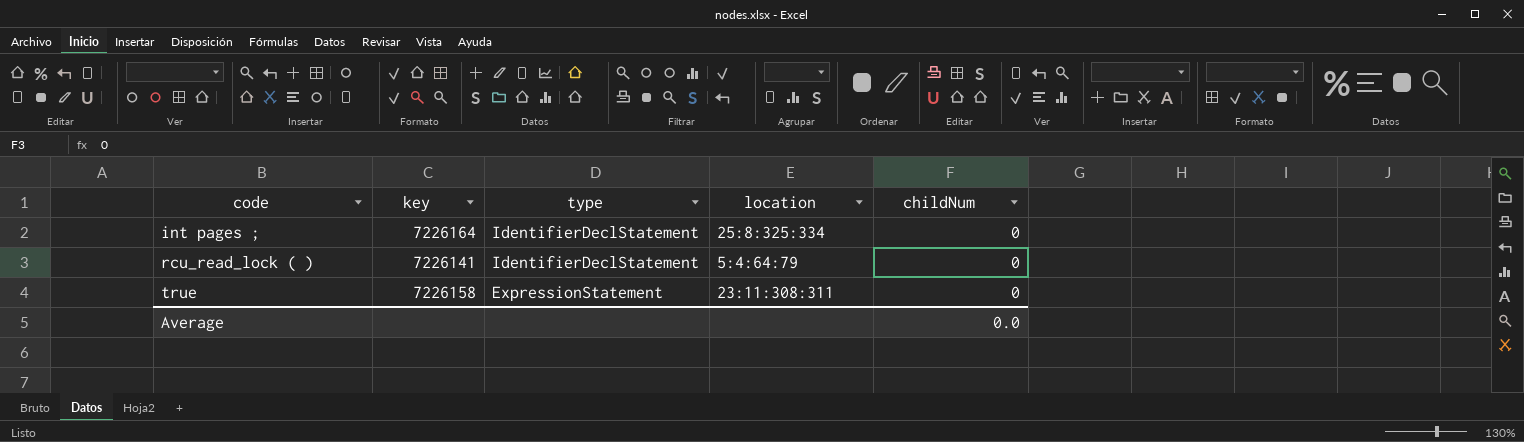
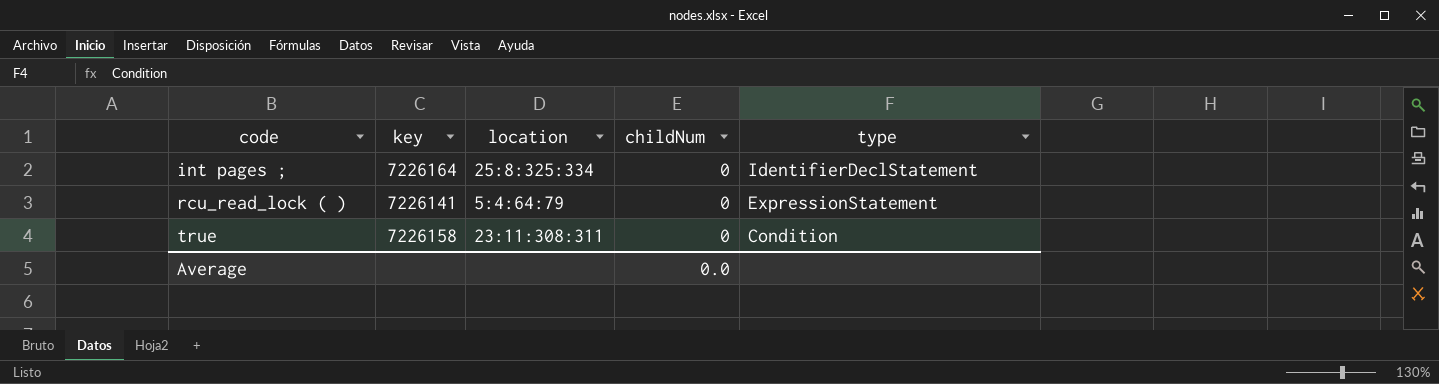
column type | position: 3 -> 5
rcu_read_lock ( ) | type: IdentifierDeclStatement -> ExpressionStatement
true | type: ExpressionStatement -> Condition

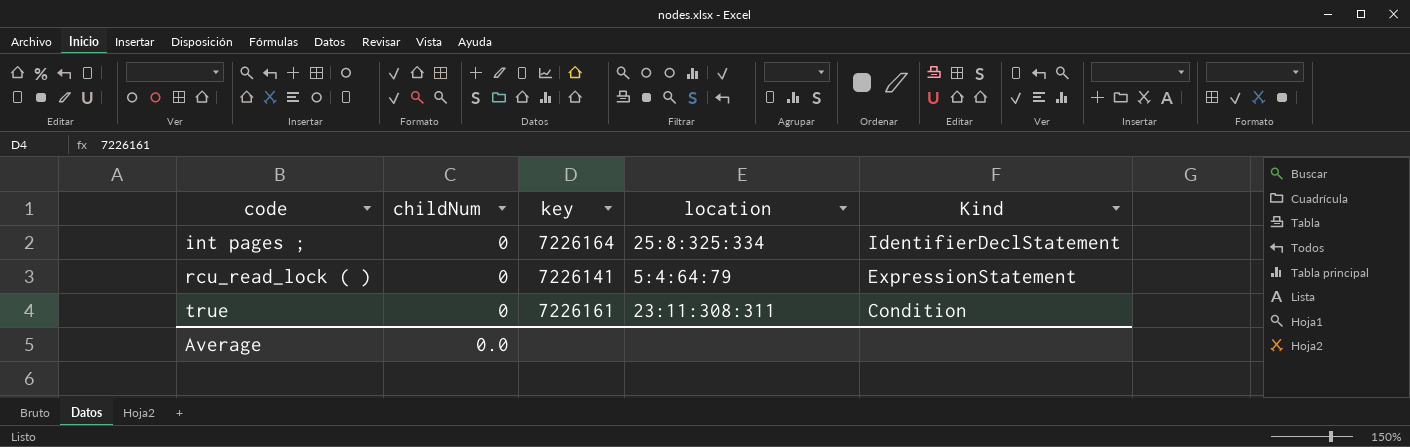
column childNum | position: 4 -> 2
column name: type -> Kind
true | key: 7226158 -> 7226161

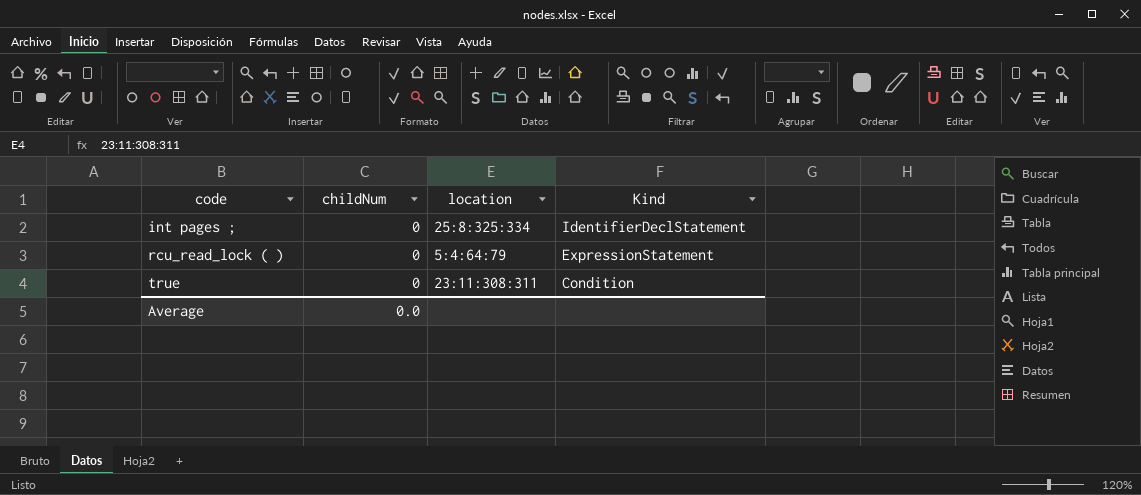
column key | position: 3 -> none

